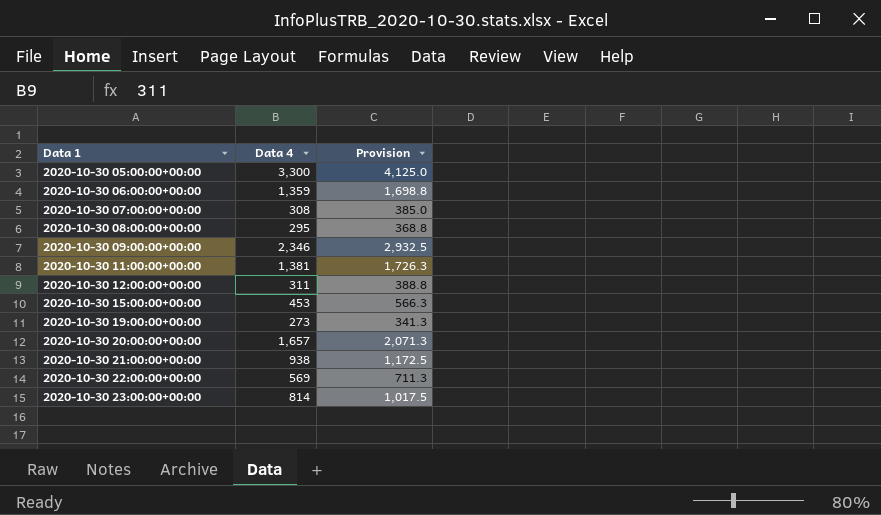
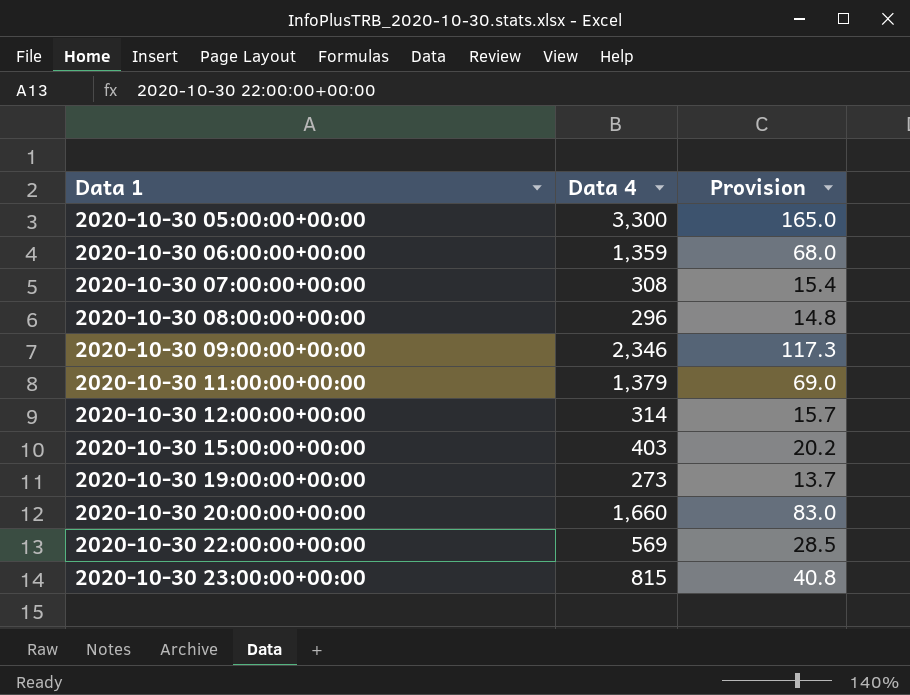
column Provision | formula: [Data 4] * 1.25 -> [Data 4] * 0.05
row 2020-10-30 21:00:00+00:00: 938 | 1,172.5 -> none
2020-10-30 08:00:00+00:00 | Data 4: 295 -> 296
2020-10-30 11:00:00+00:00 | Data 4: 1,381 -> 1,379
2020-10-30 12:00:00+00:00 | Data 4: 311 -> 314
2020-10-30 15:00:00+00:00 | Data 4: 453 -> 403
2020-10-30 20:00:00+00:00 | Data 4: 1,657 -> 1,660
2020-10-30 23:00:00+00:00 | Data 4: 814 -> 815

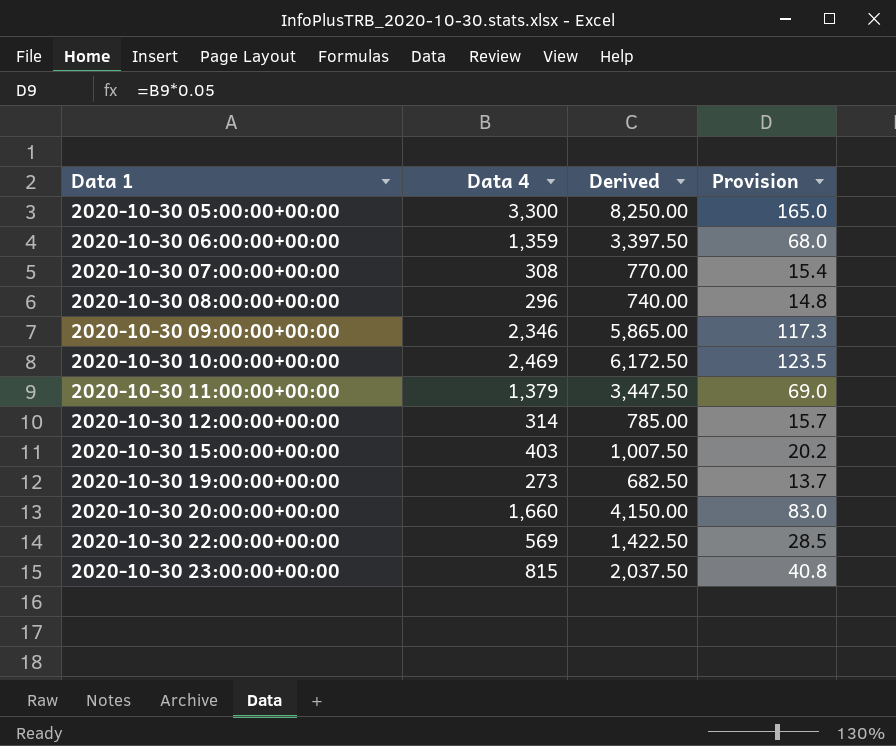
column Derived | formula: none -> [Data 4] * 2.5
row 2020-10-30 10:00:00+00:00: none -> 2,469 | 6,172.50 | 123.5

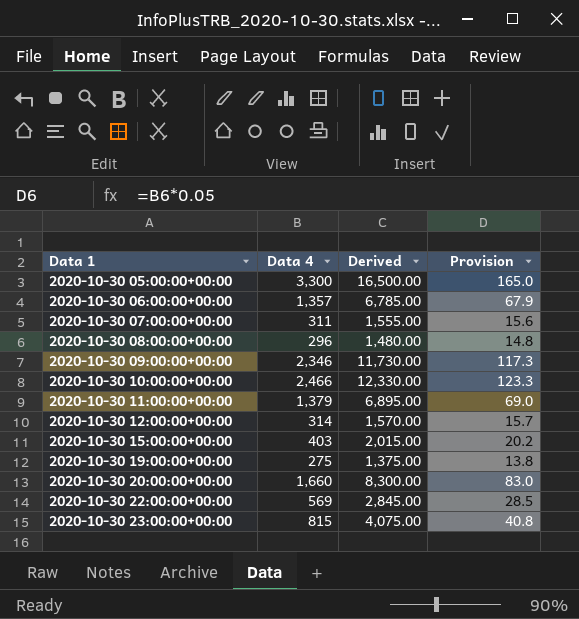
column Derived | formula: [Data 4] * 2.5 -> [Data 4] * 5
2020-10-30 06:00:00+00:00 | Data 4: 1,359 -> 1,357
2020-10-30 06:00:00+00:00 | Provision: 68.0 -> 67.9
2020-10-30 07:00:00+00:00 | Data 4: 308 -> 311
2020-10-30 07:00:00+00:00 | Provision: 15.4 -> 15.6
2020-10-30 10:00:00+00:00 | Data 4: 2,469 -> 2,466
2020-10-30 10:00:00+00:00 | Provision: 123.5 -> 123.3
2020-10-30 19:00:00+00:00 | Data 4: 273 -> 275
2020-10-30 19:00:00+00:00 | Provision: 13.7 -> 13.8

